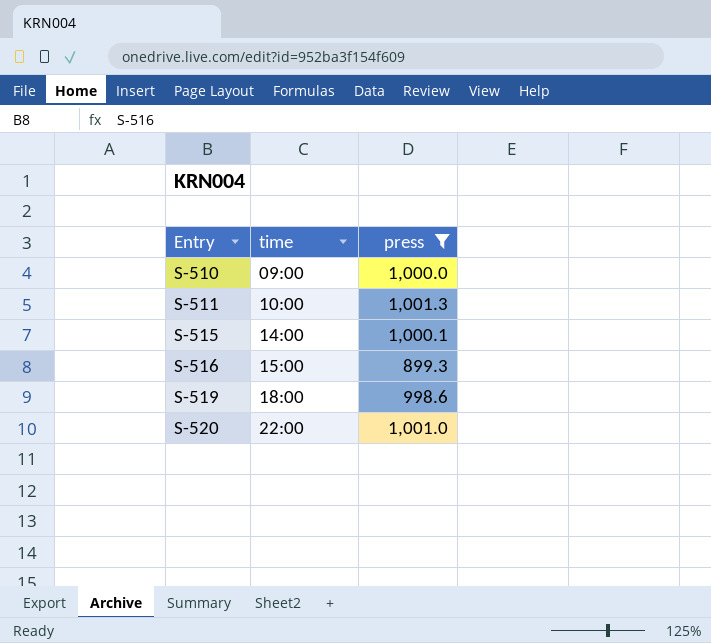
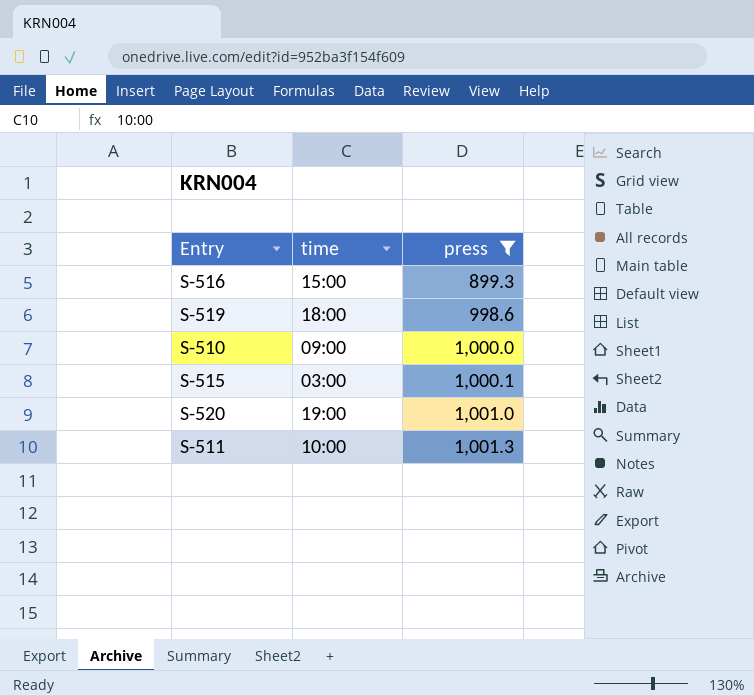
row order: Entry ascending -> press ascending
S-515 | time: 14:00 -> 03:00
S-520 | time: 22:00 -> 19:00

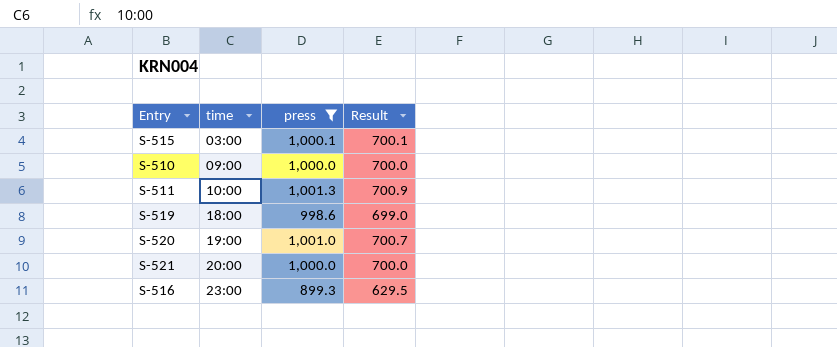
row order: press ascending -> time ascending
column Result | formula: none -> [press] * 0.7
row S-521: none -> 20:00 | 1,000.0 | 700.0
S-516 | time: 15:00 -> 23:00

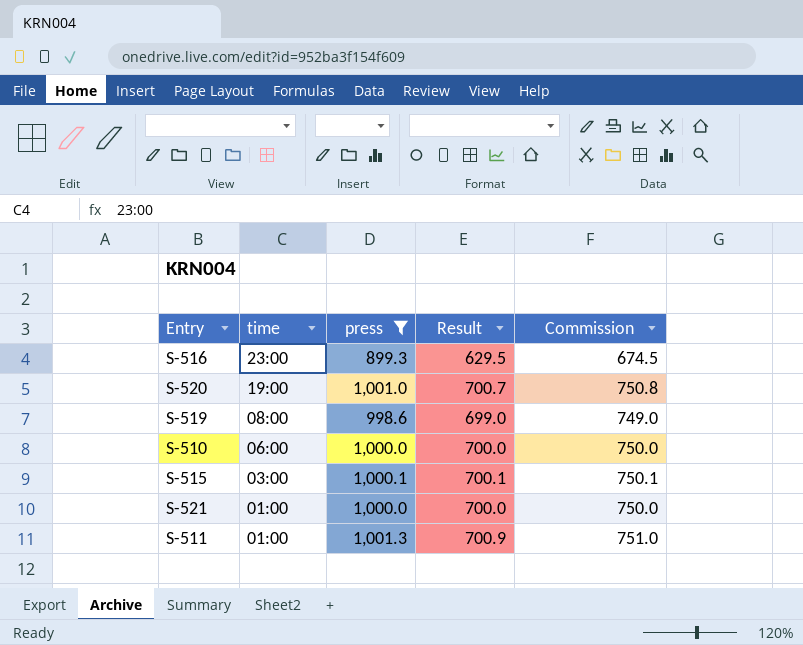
row order: time ascending -> time descending
column Commission | formula: none -> [press] * 0.75
S-519 | time: 18:00 -> 08:00
S-510 | time: 09:00 -> 06:00
S-521 | time: 20:00 -> 01:00
S-511 | time: 10:00 -> 01:00

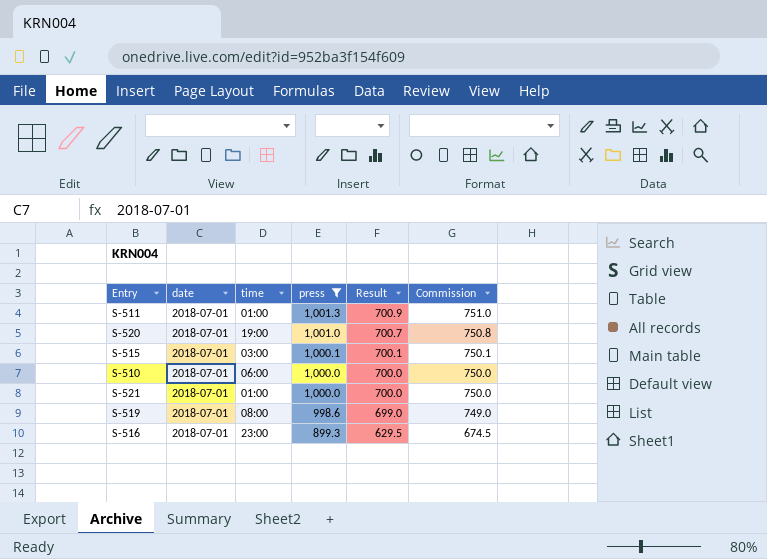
row order: time descending -> press descending
column date | position: none -> 2

